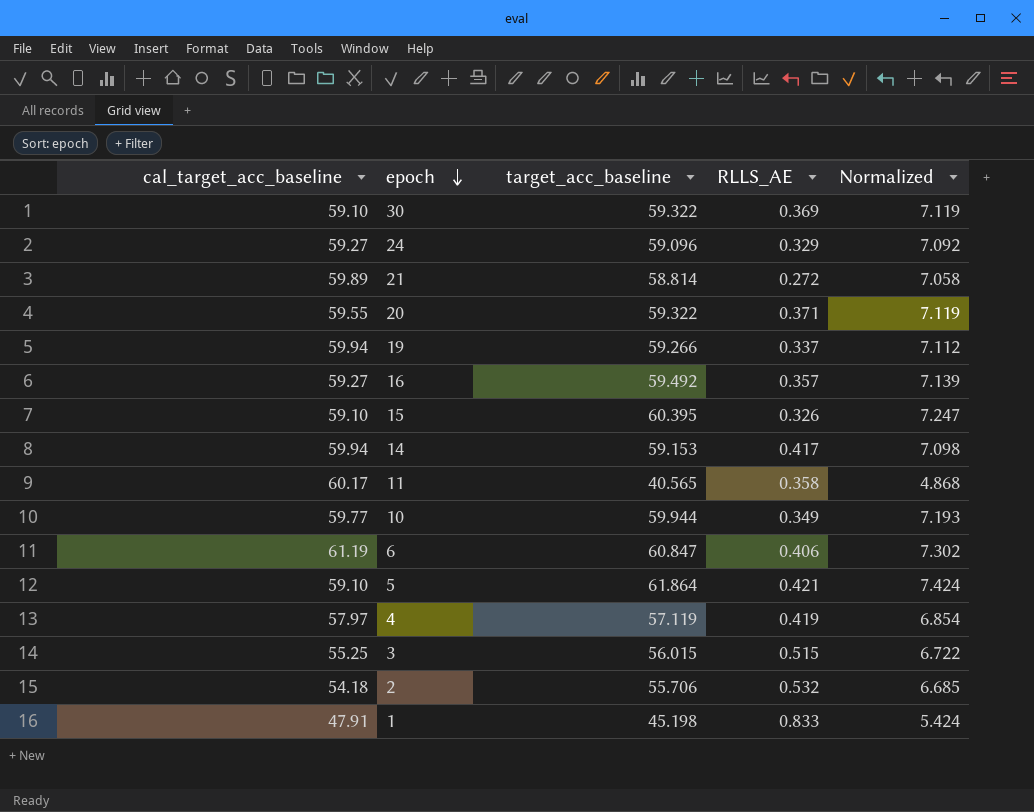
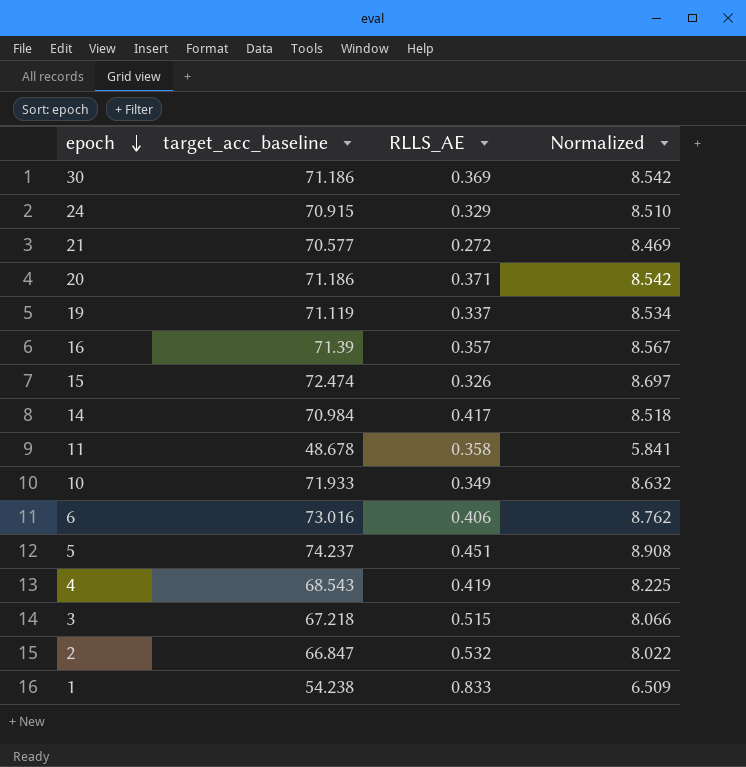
column cal_target_acc_baseline | position: 1 -> none
30 | target_acc_baseline: 59.322 -> 71.186
30 | Normalized: 7.119 -> 8.542
24 | target_acc_baseline: 59.096 -> 70.915
24 | Normalized: 7.092 -> 8.510
21 | target_acc_baseline: 58.814 -> 70.577
21 | Normalized: 7.058 -> 8.469
20 | target_acc_baseline: 59.322 -> 71.186
20 | Normalized: 7.119 -> 8.542
19 | target_acc_baseline: 59.266 -> 71.119
19 | Normalized: 7.112 -> 8.534
16 | target_acc_baseline: 59.492 -> 71.39
16 | Normalized: 7.139 -> 8.567
15 | target_acc_baseline: 60.395 -> 72.474
15 | Normalized: 7.247 -> 8.697
14 | target_acc_baseline: 59.153 -> 70.984
14 | Normalized: 7.098 -> 8.518
11 | target_acc_baseline: 40.565 -> 48.678
11 | Normalized: 4.868 -> 5.841
10 | target_acc_baseline: 59.944 -> 71.933
10 | Normalized: 7.193 -> 8.632
6 | target_acc_baseline: 60.847 -> 73.016
6 | Normalized: 7.302 -> 8.762
5 | target_acc_baseline: 61.864 -> 74.237
5 | RLLS_AE: 0.421 -> 0.451
5 | Normalized: 7.424 -> 8.908
4 | target_acc_baseline: 57.119 -> 68.543
4 | Normalized: 6.854 -> 8.225
3 | target_acc_baseline: 56.015 -> 67.218
3 | Normalized: 6.722 -> 8.066
2 | target_acc_baseline: 55.706 -> 66.847
2 | Normalized: 6.685 -> 8.022
1 | target_acc_baseline: 45.198 -> 54.238
1 | Normalized: 5.424 -> 6.509

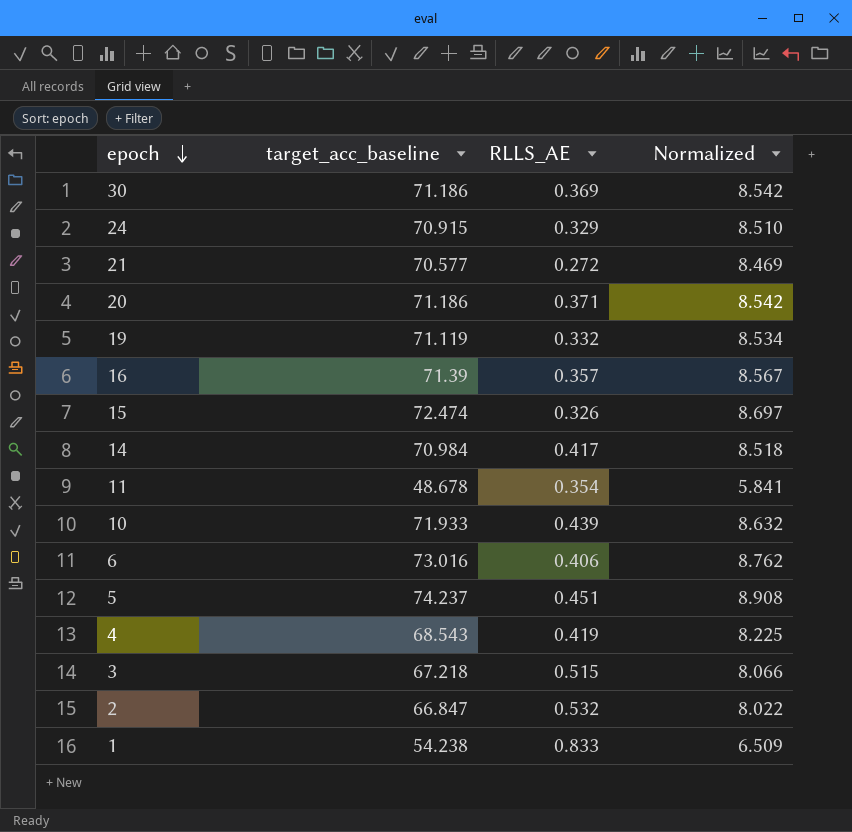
19 | RLLS_AE: 0.337 -> 0.332
11 | RLLS_AE: 0.358 -> 0.354
10 | RLLS_AE: 0.349 -> 0.439

